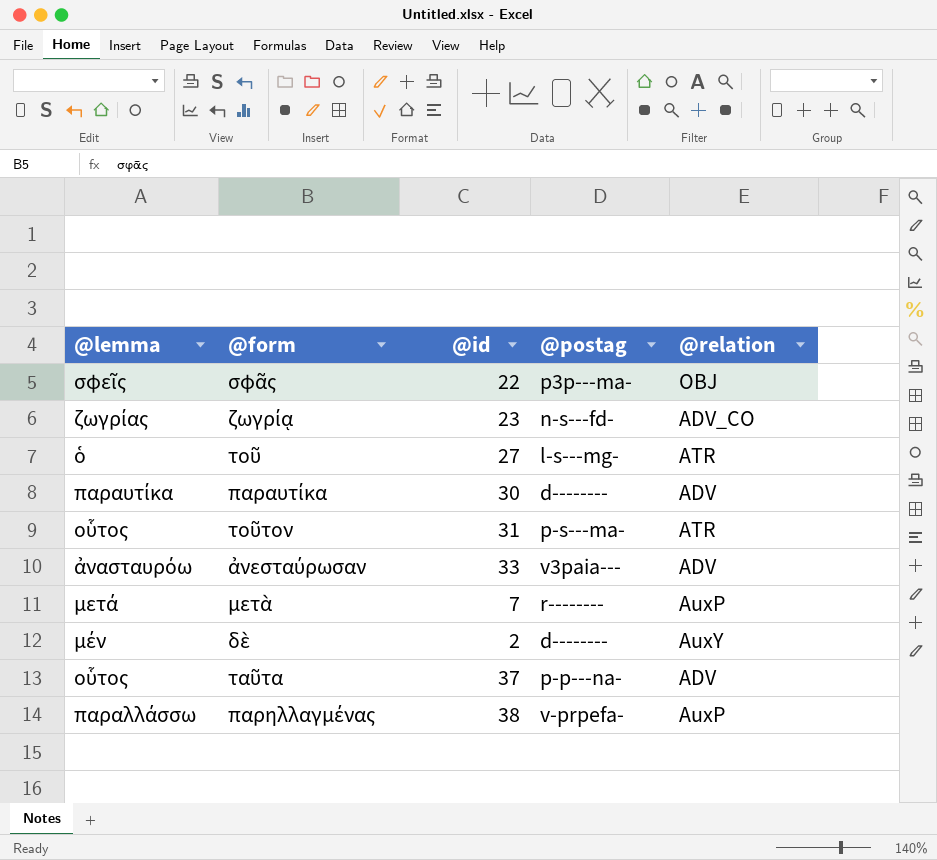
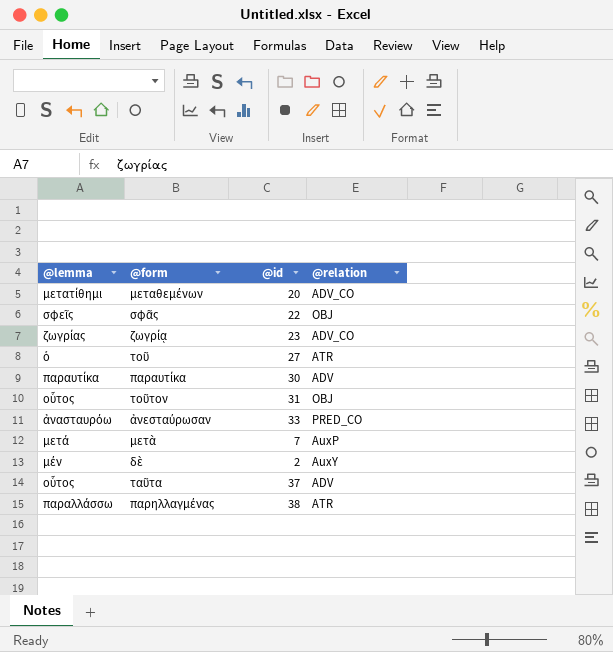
column @postag | position: 4 -> none
row μεταθεμένων: none -> μετατίθημι | 20 | ADV_CO
τοῦτον | @relation: ATR -> OBJ
ἀνεσταύρωσαν | @relation: ADV -> PRED_CO
παρηλλαγμένας | @relation: AuxP -> ATR

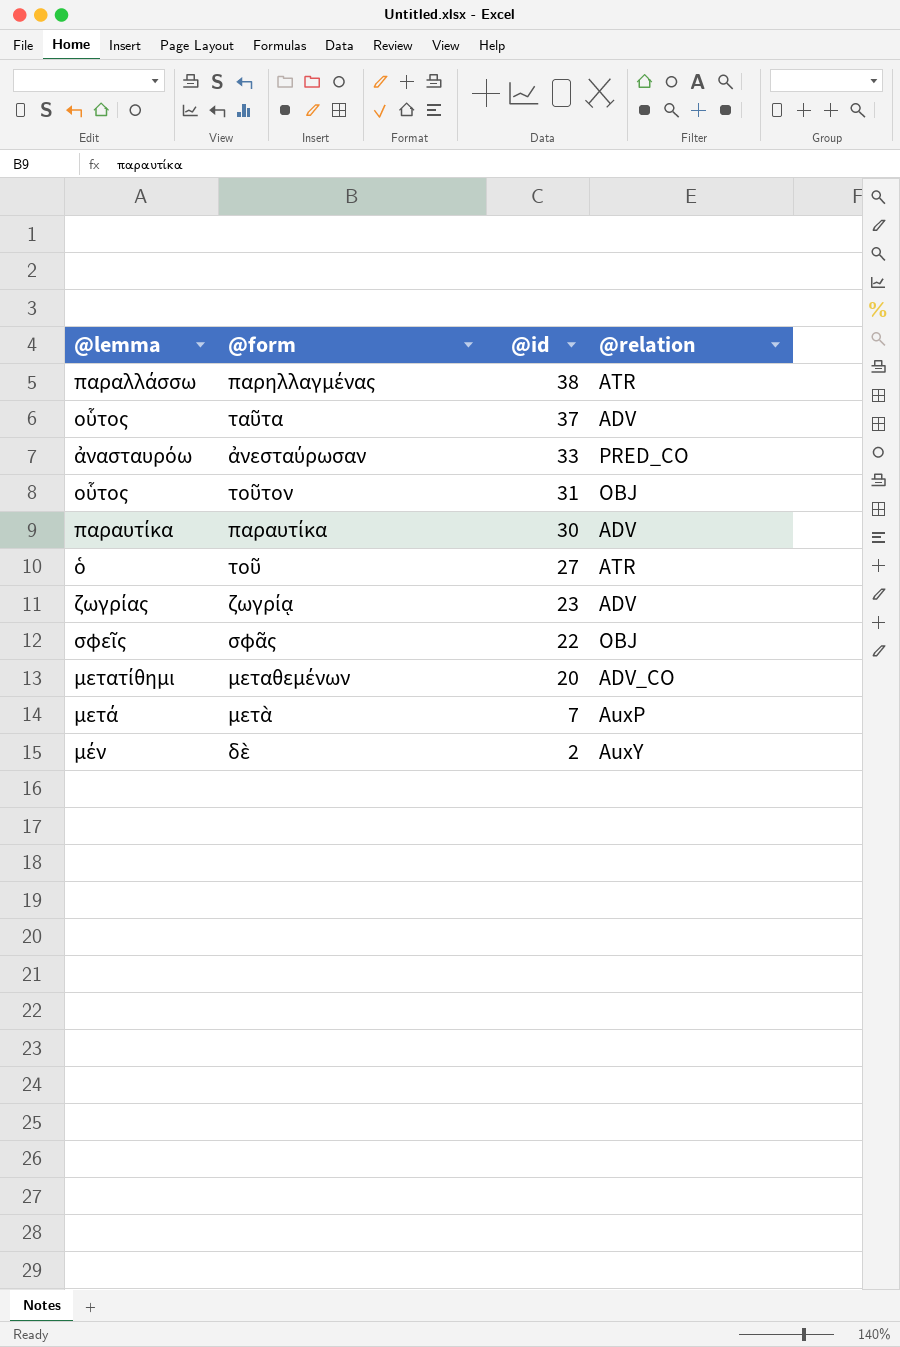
row order: none -> @id descending
ζωγρίᾳ | @relation: ADV_CO -> ADV

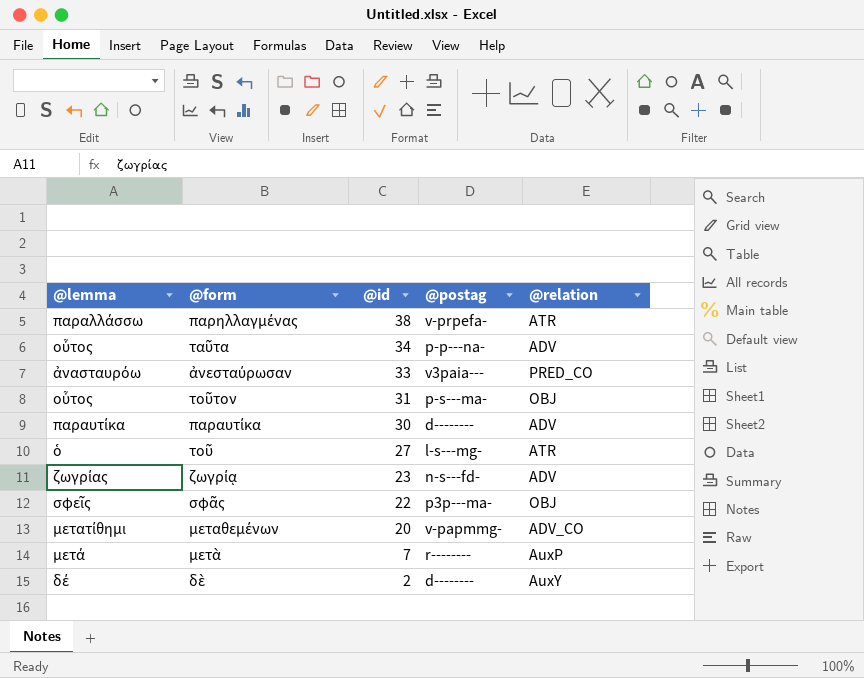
column @postag | position: none -> 4
ταῦτα | @id: 37 -> 34
δὲ | @lemma: μέν -> δέ

